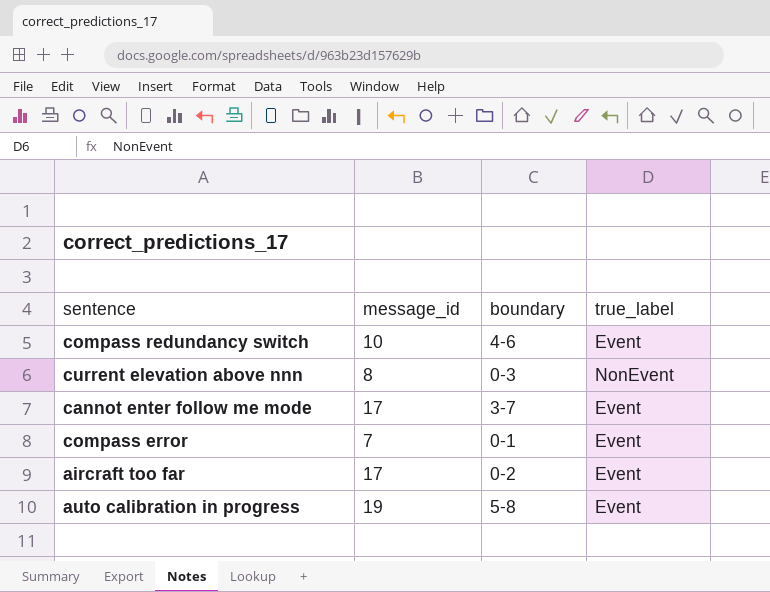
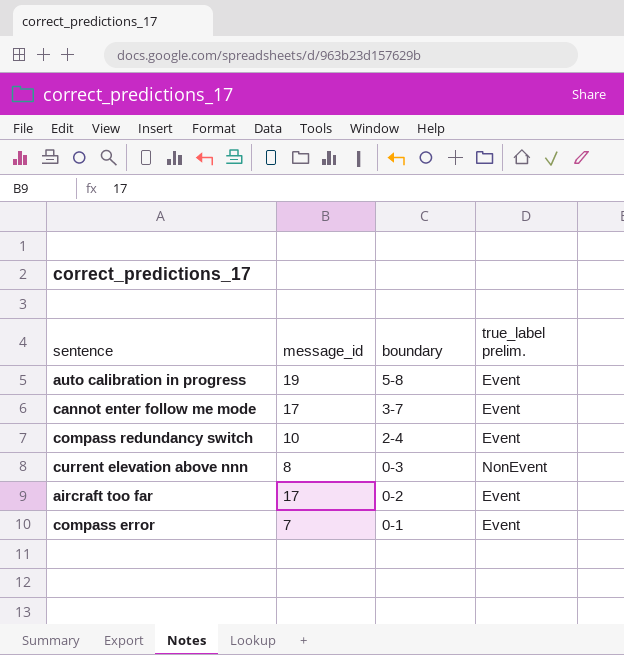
row order: none -> boundary descending
column name: true_label -> true_label prelim.
compass redundancy switch | boundary: 4-6 -> 2-4

